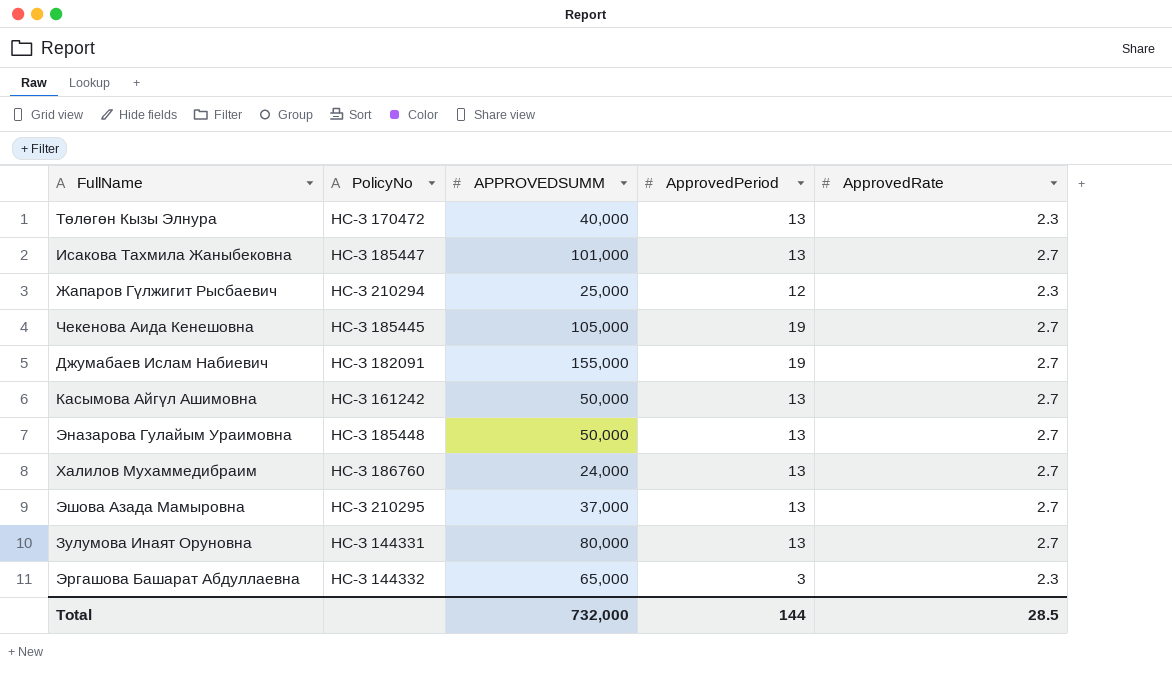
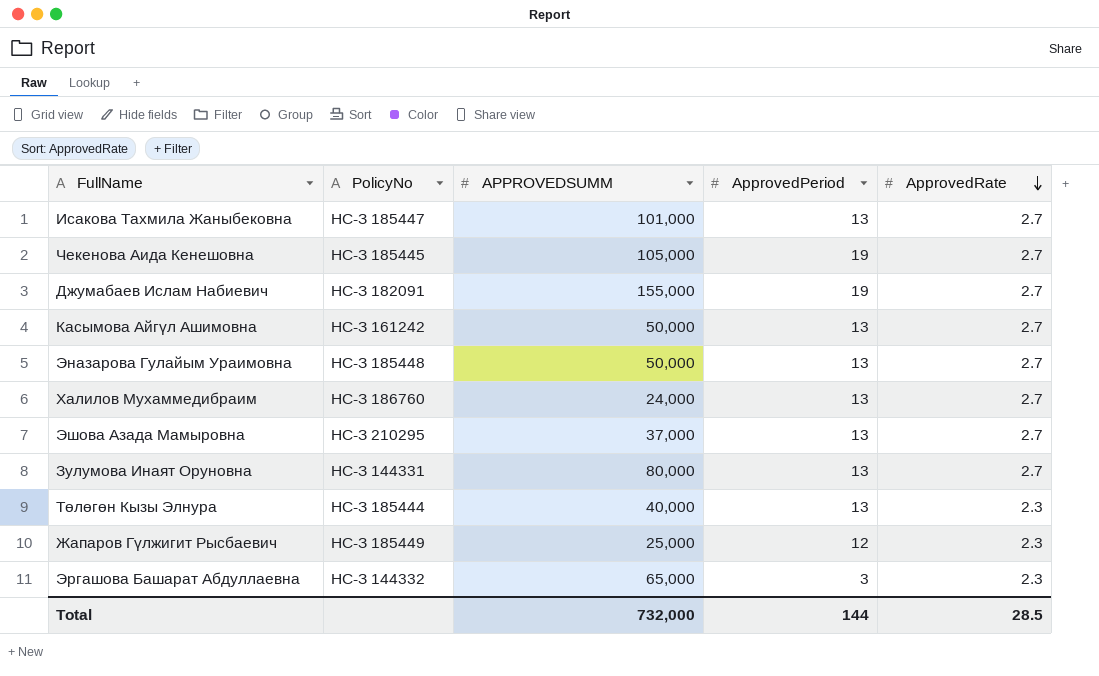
row order: none -> ApprovedRate descending
Төлөгөн Кызы Элнура | PolicyNo: НС-З 170472 -> НС-З 185444
Жапаров Гүлжигит Рысбаевич | PolicyNo: НС-З 210294 -> НС-З 185449

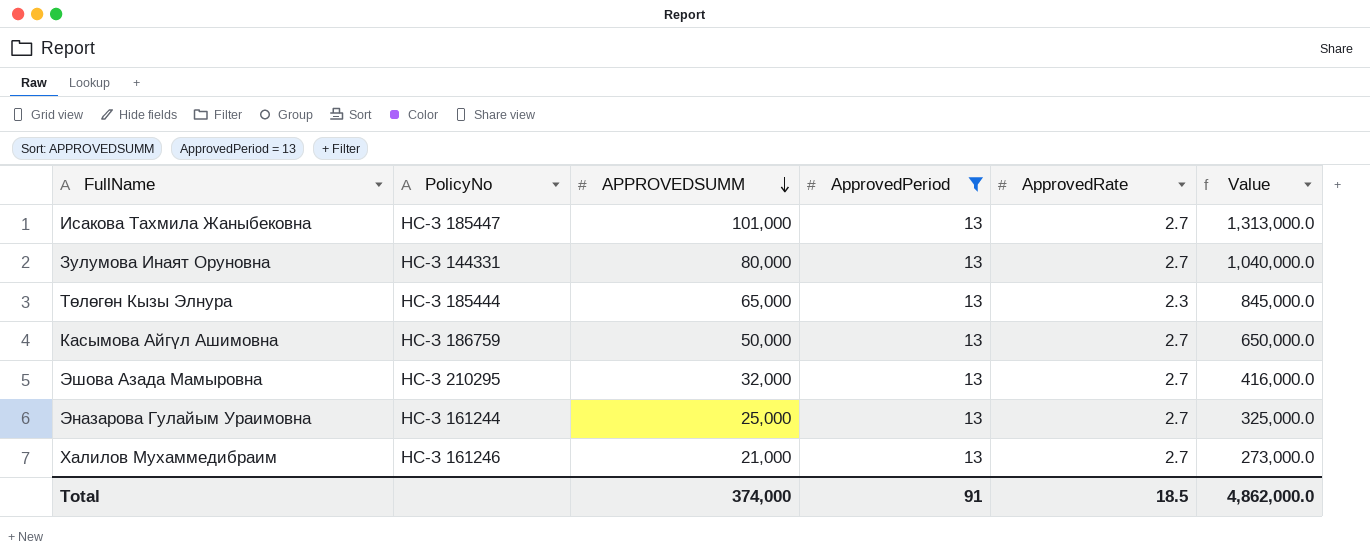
filter: none -> ApprovedPeriod = 13
row order: ApprovedRate descending -> APPROVEDSUMM descending
column Value | formula: none -> [APPROVEDSUMM] * [ApprovedPeriod]
Төлөгөн Кызы Элнура | APPROVEDSUMM: 40,000 -> 65,000
Касымова Айгүл Ашимовна | PolicyNo: НС-З 161242 -> НС-З 186759
Эшова Азада Мамыровна | APPROVEDSUMM: 37,000 -> 32,000
Эназарова Гулайым Ураимовна | PolicyNo: НС-З 185448 -> НС-З 161244
Эназарова Гулайым Ураимовна | APPROVEDSUMM: 50,000 -> 25,000
Халилов Мухаммедибраим | PolicyNo: НС-З 186760 -> НС-З 161246
Халилов Мухаммедибраим | APPROVEDSUMM: 24,000 -> 21,000
Total | APPROVEDSUMM: 732,000 -> 374,000
Total | ApprovedPeriod: 144 -> 91
Total | ApprovedRate: 28.5 -> 18.5

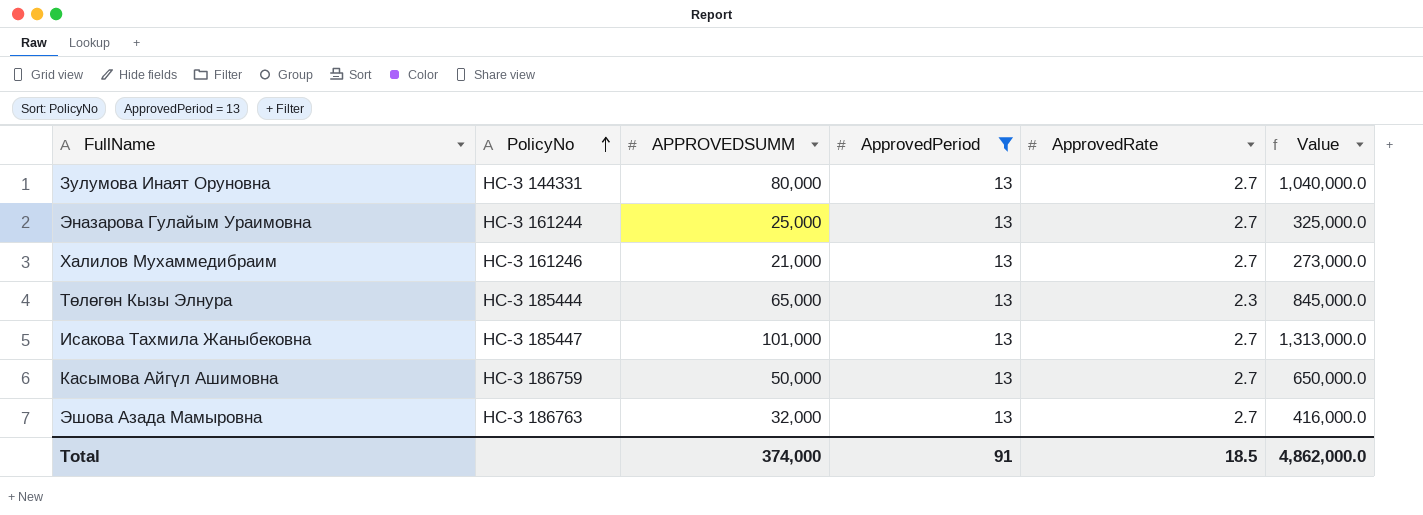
row order: APPROVEDSUMM descending -> PolicyNo ascending
Эшова Азада Мамыровна | PolicyNo: НС-З 210295 -> НС-З 186763

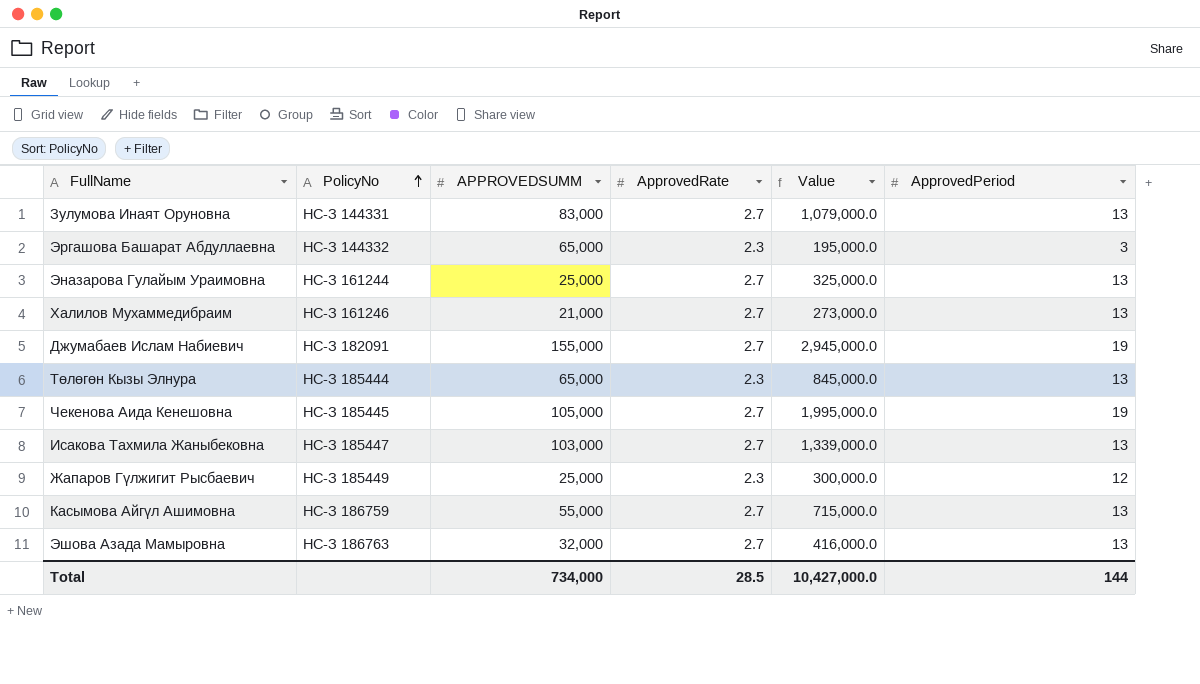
filter: ApprovedPeriod = 13 -> none
column ApprovedPeriod | position: 4 -> 6
Зулумова Инаят Оруновна | APPROVEDSUMM: 80,000 -> 83,000
Зулумова Инаят Оруновна | Value: 1,040,000.0 -> 1,079,000.0
Исакова Тахмила Жаныбековна | APPROVEDSUMM: 101,000 -> 103,000
Исакова Тахмила Жаныбековна | Value: 1,313,000.0 -> 1,339,000.0
Касымова Айгүл Ашимовна | APPROVEDSUMM: 50,000 -> 55,000
Касымова Айгүл Ашимовна | Value: 650,000.0 -> 715,000.0
Total | APPROVEDSUMM: 374,000 -> 734,000
Total | ApprovedRate: 18.5 -> 28.5
Total | Value: 4,862,000.0 -> 10,427,000.0
Total | ApprovedPeriod: 91 -> 144

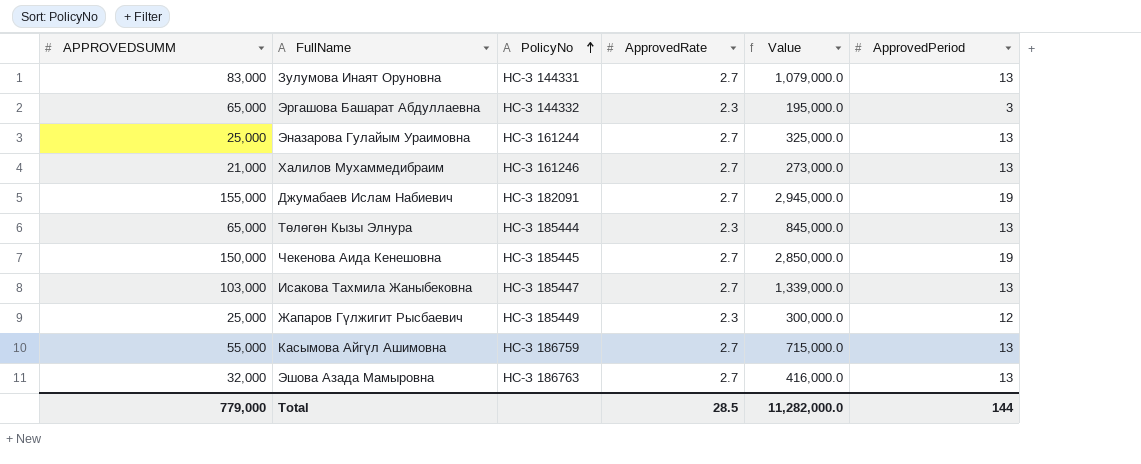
column APPROVEDSUMM | position: 3 -> 1
Чекенова Аида Кенешовна | APPROVEDSUMM: 105,000 -> 150,000
Чекенова Аида Кенешовна | Value: 1,995,000.0 -> 2,850,000.0
Total | APPROVEDSUMM: 734,000 -> 779,000
Total | Value: 10,427,000.0 -> 11,282,000.0

